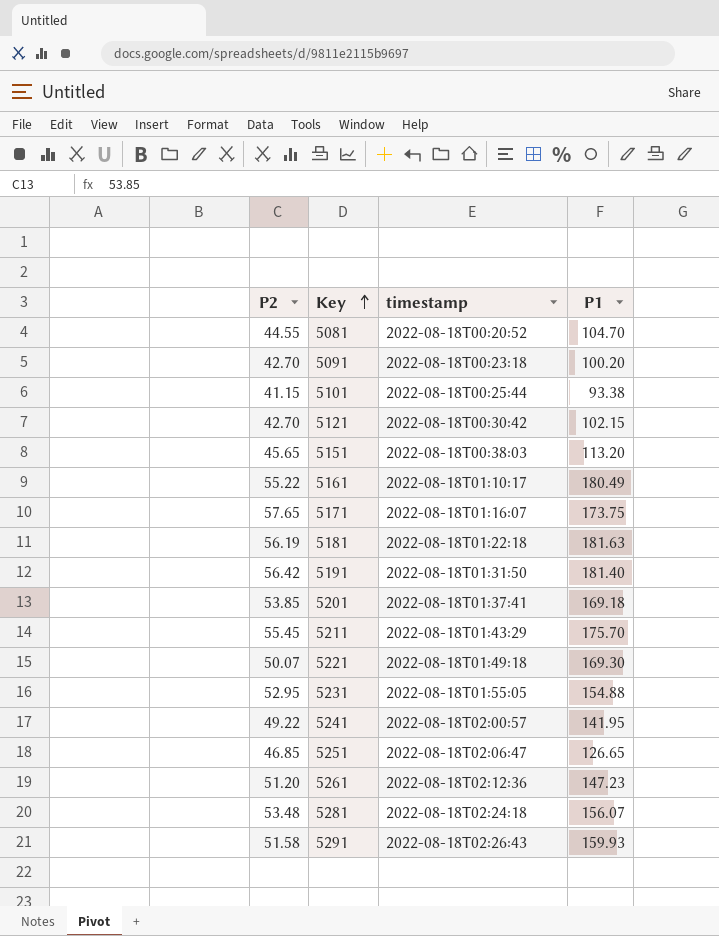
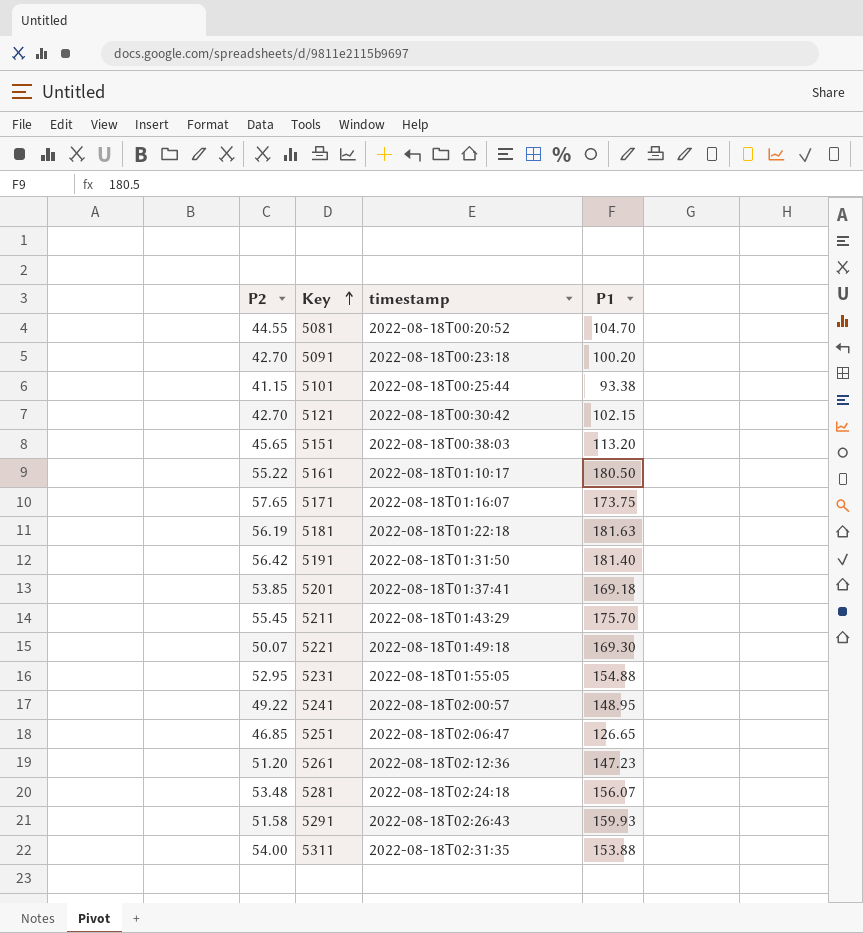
5161 | P1: 180.49 -> 180.50
5241 | P1: 141.95 -> 148.95
row 5311: none -> 54.00 | 2022-08-18T02:31:35 | 153.88

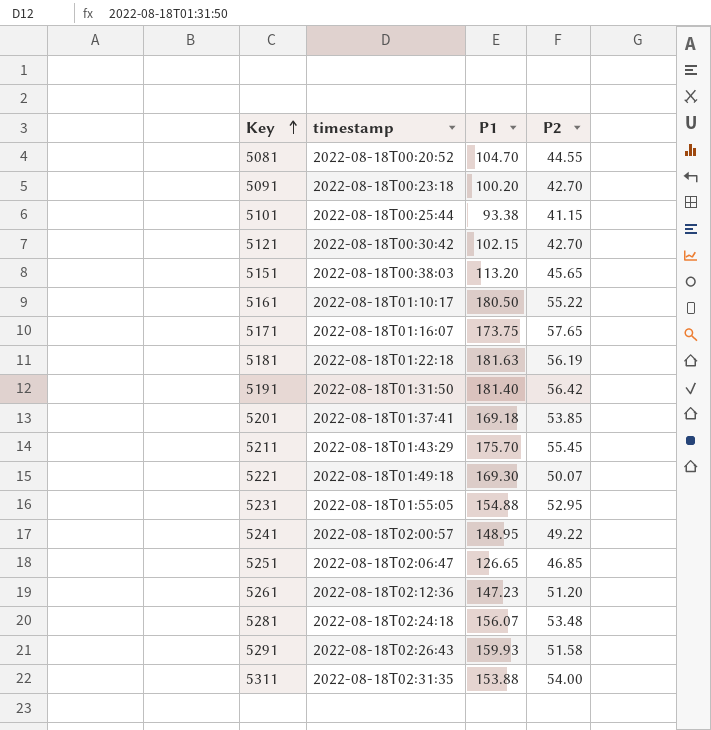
column P2 | position: 1 -> 4

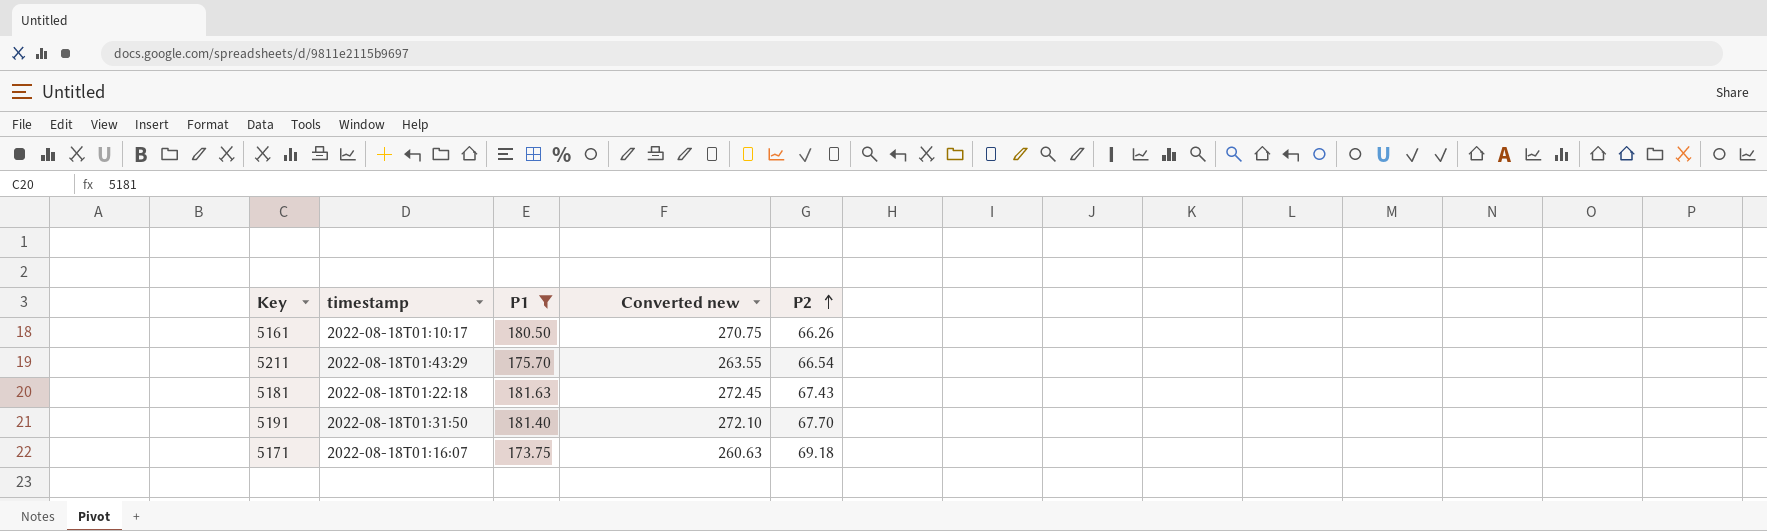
filter: none -> P1 >= 173.75
row order: Key ascending -> P2 ascending
column Converted new | formula: none -> [P1] * 1.5
5161 | P2: 55.22 -> 66.26
5211 | P2: 55.45 -> 66.54
5181 | P2: 56.19 -> 67.43
5191 | P2: 56.42 -> 67.70
5171 | P2: 57.65 -> 69.18

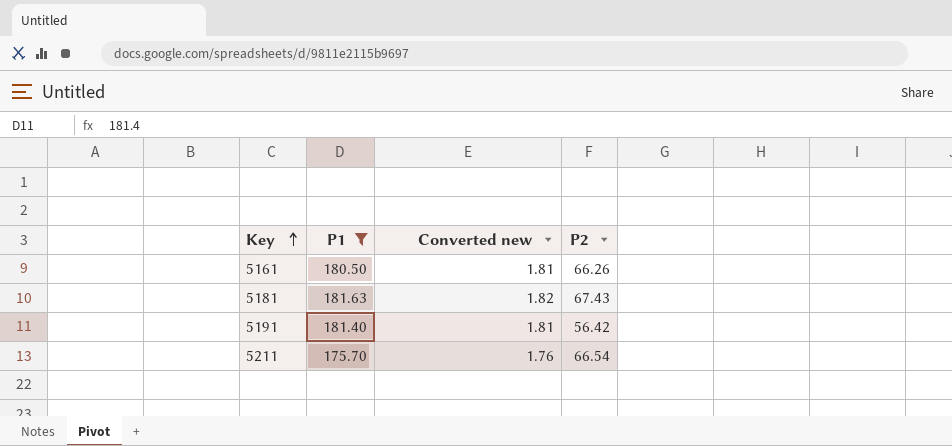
row order: P2 ascending -> Key ascending
column timestamp | position: 2 -> none
column Converted new | formula: [P1] * 1.5 -> [P1] * 0.01
row 5171: 2022-08-18T01:16:07 | 173.75 | 260.63 | 69.18 -> none
5191 | P2: 67.70 -> 56.42

